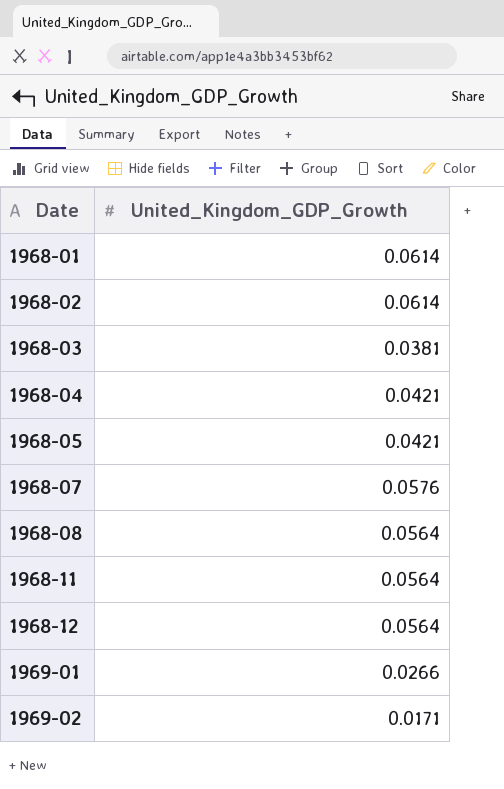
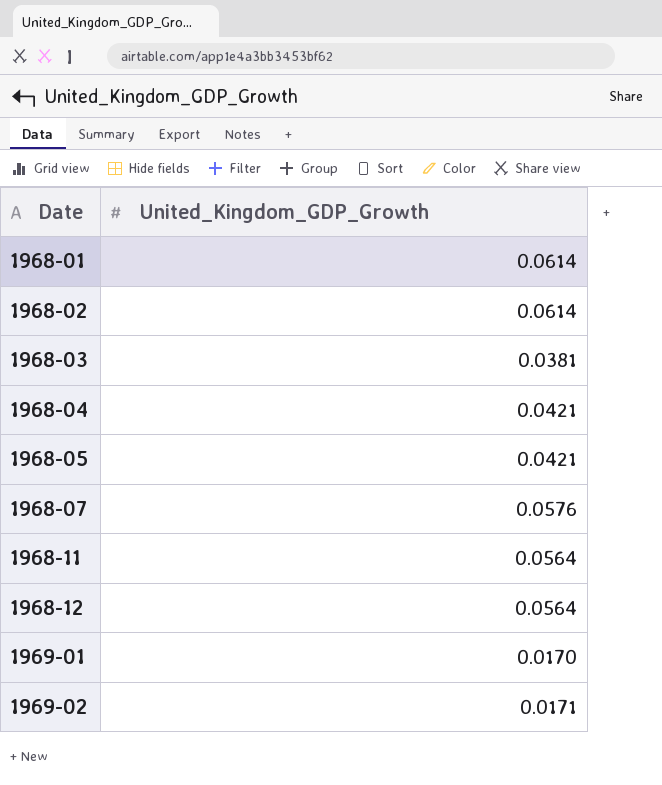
row 1968-08: 0.0564 -> none
1969-01 | United_Kingdom_GDP_Growth: 0.0266 -> 0.0170

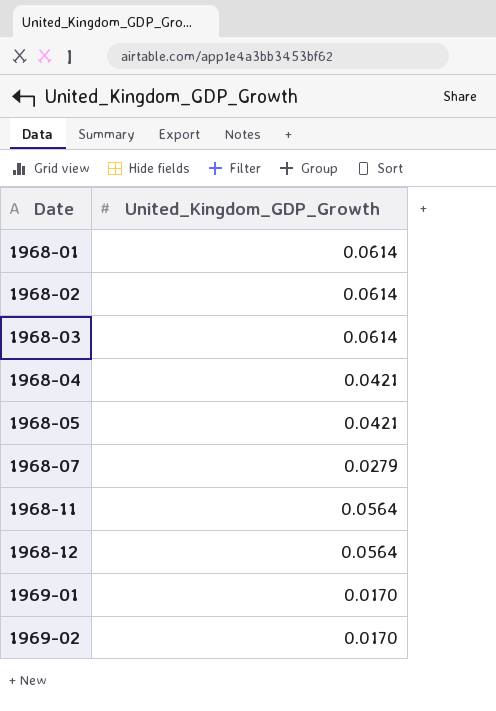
1968-03 | United_Kingdom_GDP_Growth: 0.0381 -> 0.0614
1968-07 | United_Kingdom_GDP_Growth: 0.0576 -> 0.0279
1969-02 | United_Kingdom_GDP_Growth: 0.0171 -> 0.0170

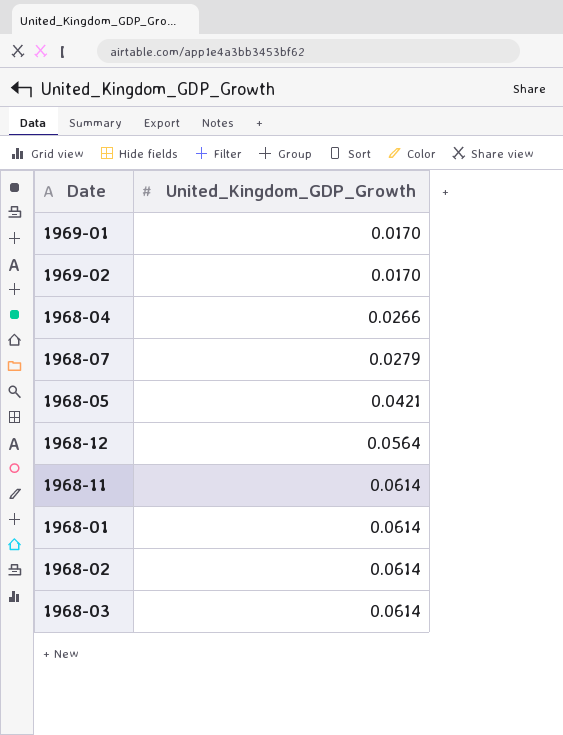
row order: Date ascending -> United_Kingdom_GDP_Growth ascending
1968-04 | United_Kingdom_GDP_Growth: 0.0421 -> 0.0266
1968-11 | United_Kingdom_GDP_Growth: 0.0564 -> 0.0614

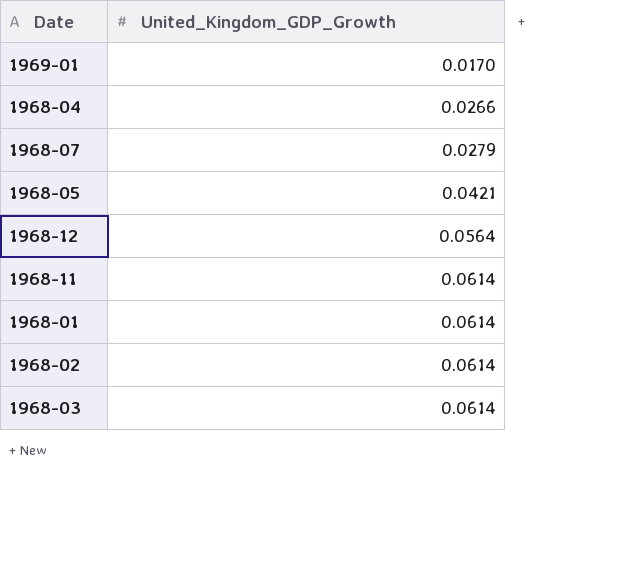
row 1969-02: 0.0170 -> none

